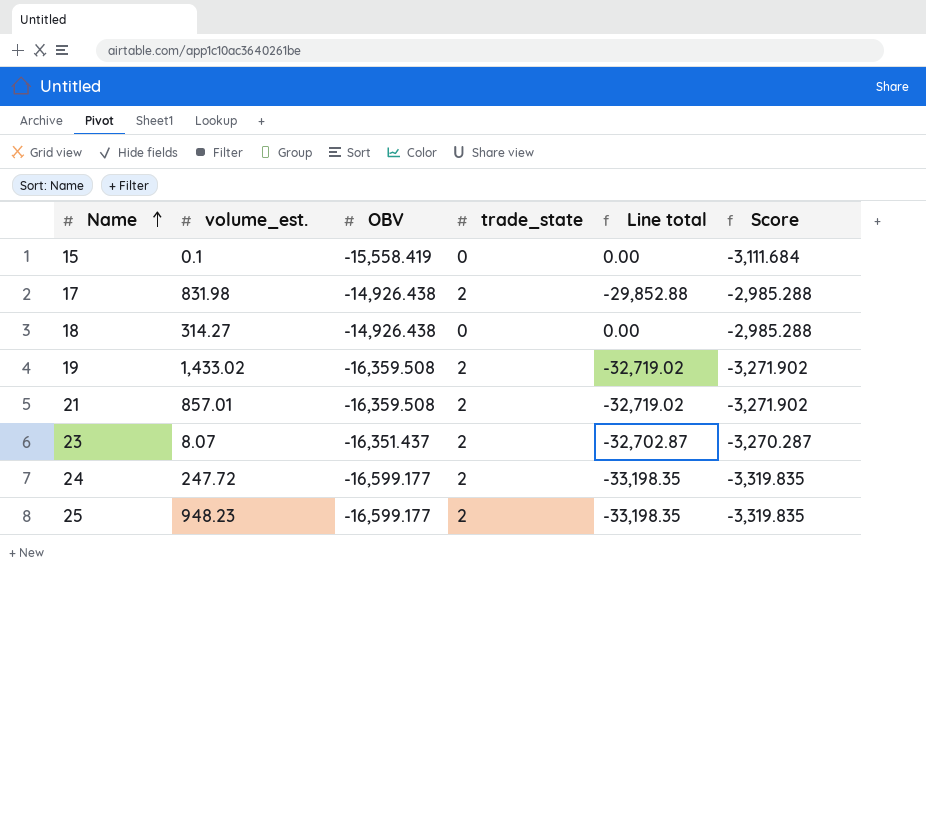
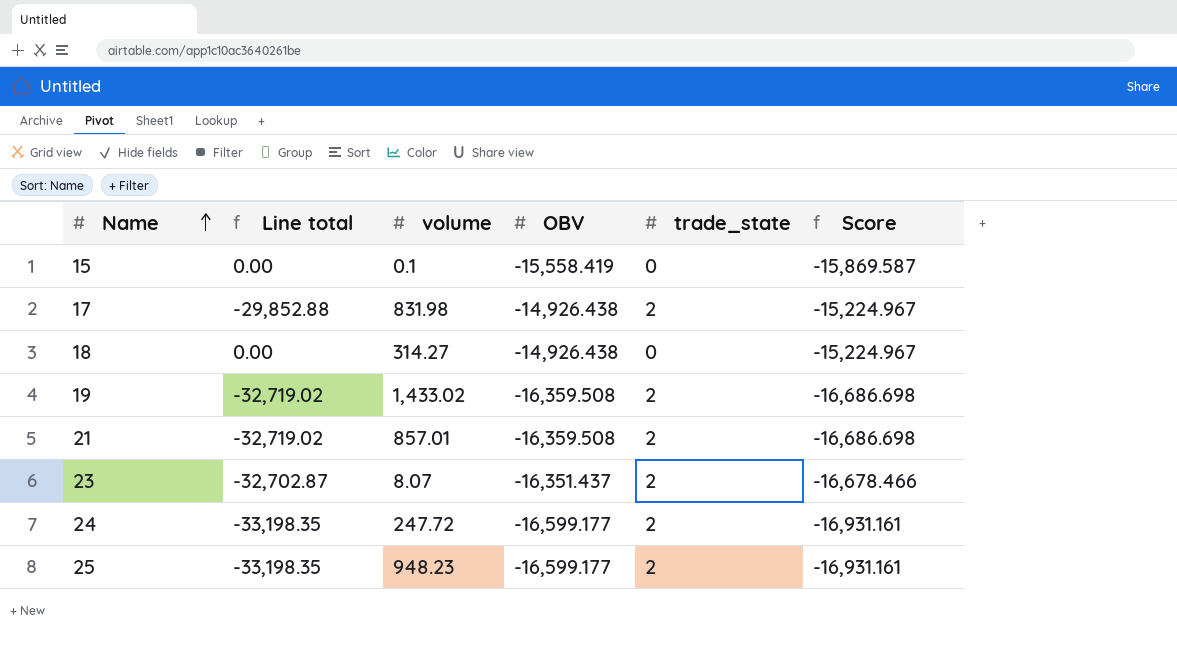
column Line total | position: 5 -> 2
column name: volume_est. -> volume
column Score | formula: [OBV] * 0.2 -> [OBV] * 1.02

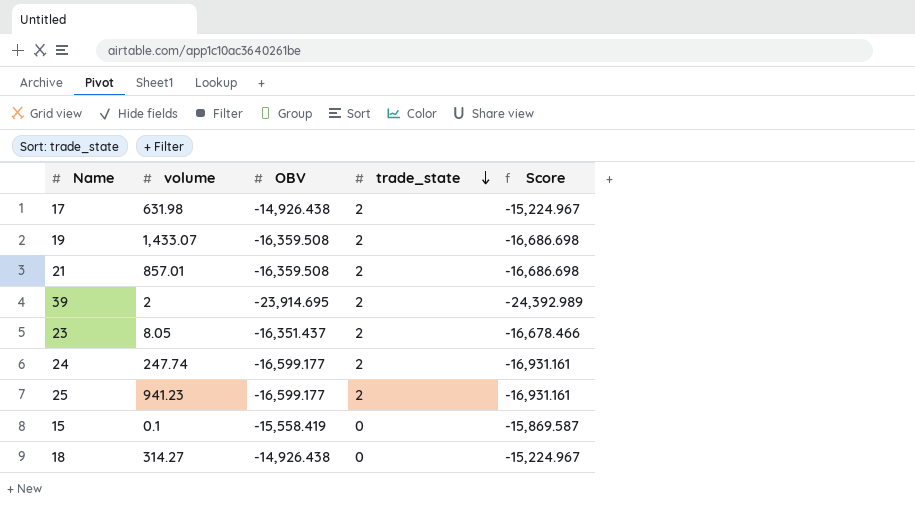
row order: Name ascending -> trade_state descending
column Line total | formula: [OBV] * [trade_state] -> none
17 | volume: 831.98 -> 631.98
19 | volume: 1,433.02 -> 1,433.07
row 39: none -> 2 | -23,914.695 | 2 | -24,392.989
23 | volume: 8.07 -> 8.05
24 | volume: 247.72 -> 247.74
25 | volume: 948.23 -> 941.23

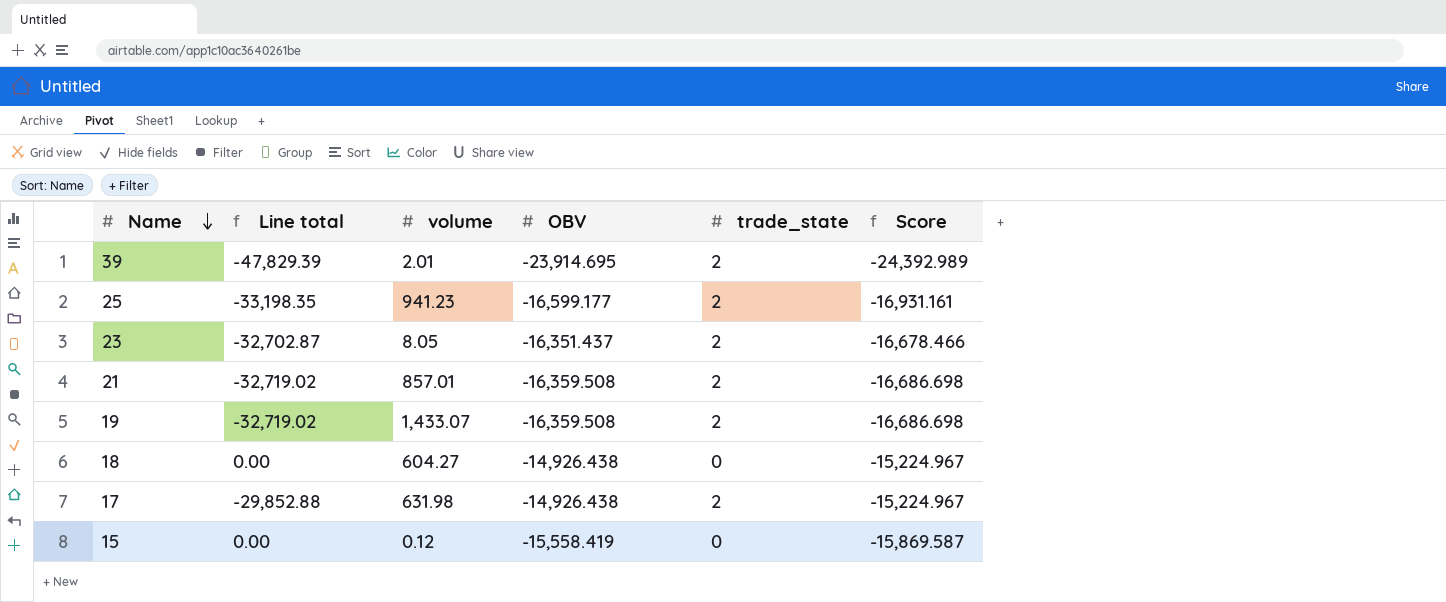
row order: trade_state descending -> Name descending
column Line total | formula: none -> [OBV] * [trade_state]
row 24: 247.74 | -16,599.177 | 2 | -16,931.161 -> none
39 | volume: 2 -> 2.01
18 | volume: 314.27 -> 604.27
15 | volume: 0.1 -> 0.12

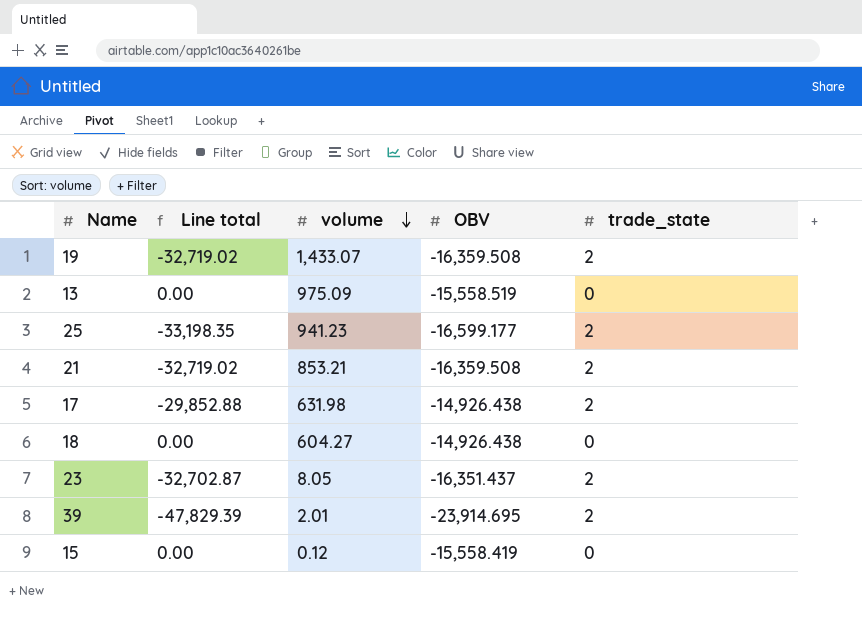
row order: Name descending -> volume descending
column Score | formula: [OBV] * 1.02 -> none
row 13: none -> 0.00 | 975.09 | -15,558.519 | 0
21 | volume: 857.01 -> 853.21

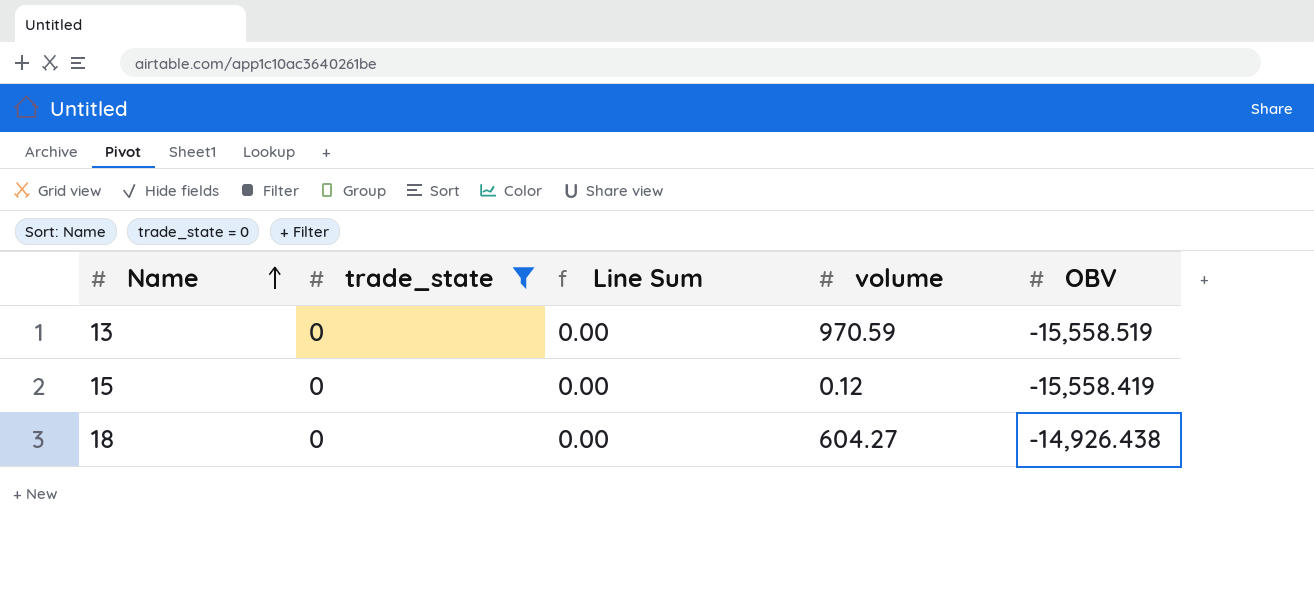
filter: none -> trade_state = 0
row order: volume descending -> Name ascending
column trade_state | position: 5 -> 2
column name: Line total -> Line Sum
13 | volume: 975.09 -> 970.59

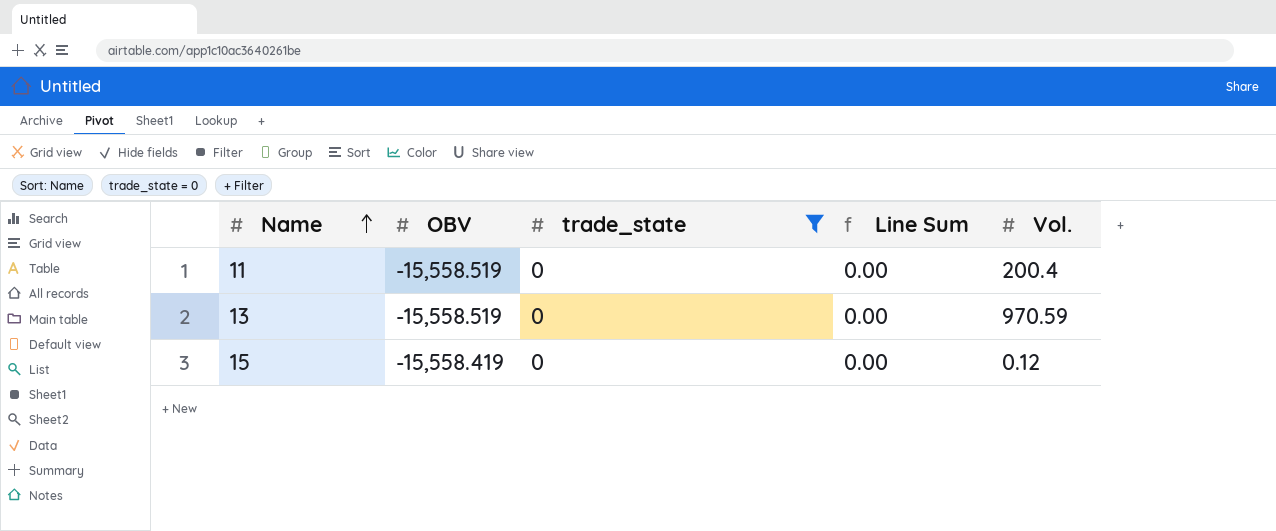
column OBV | position: 5 -> 2
column name: volume -> Vol.
row 18: 0 | 0.00 | 604.27 | -14,926.438 -> none
row 11: none -> -15,558.519 | 0 | 0.00 | 200.4

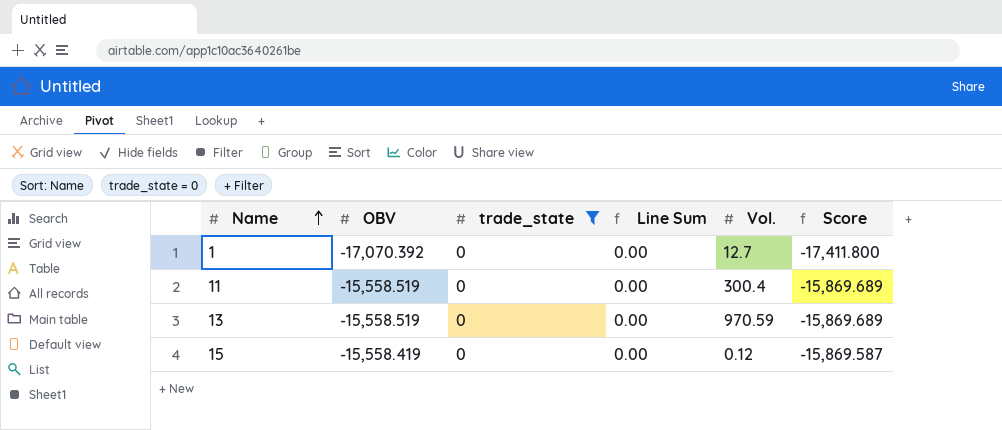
column Score | formula: none -> [OBV] * 1.02
row 1: none -> -17,070.392 | 0 | 0.00 | 12.7 | -17,411.800
11 | Vol.: 200.4 -> 300.4

